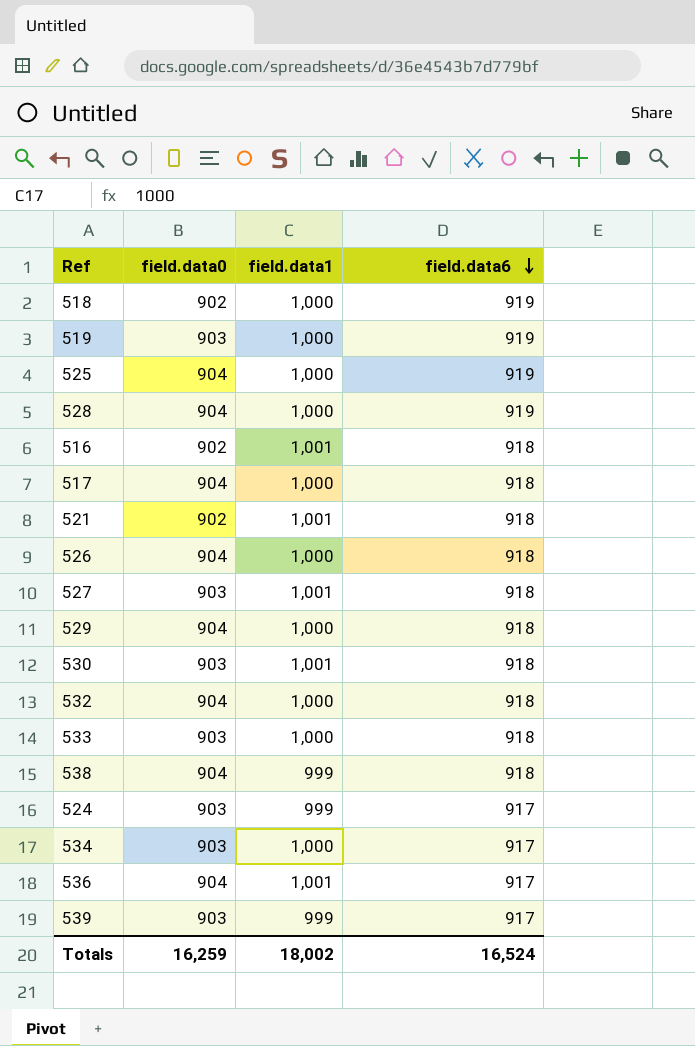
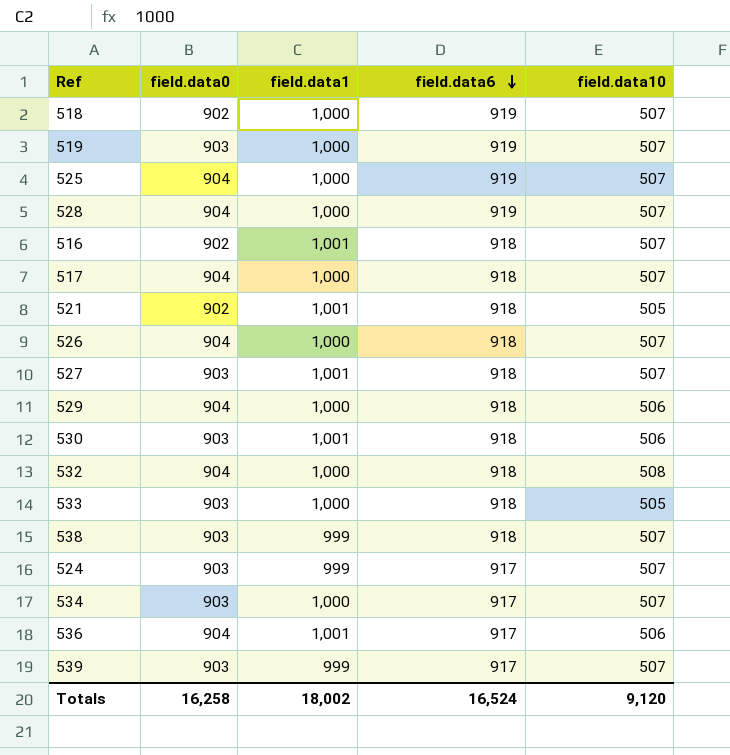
column field.data10 | position: none -> 5
538 | field.data0: 904 -> 903
Totals | field.data0: 16,259 -> 16,258

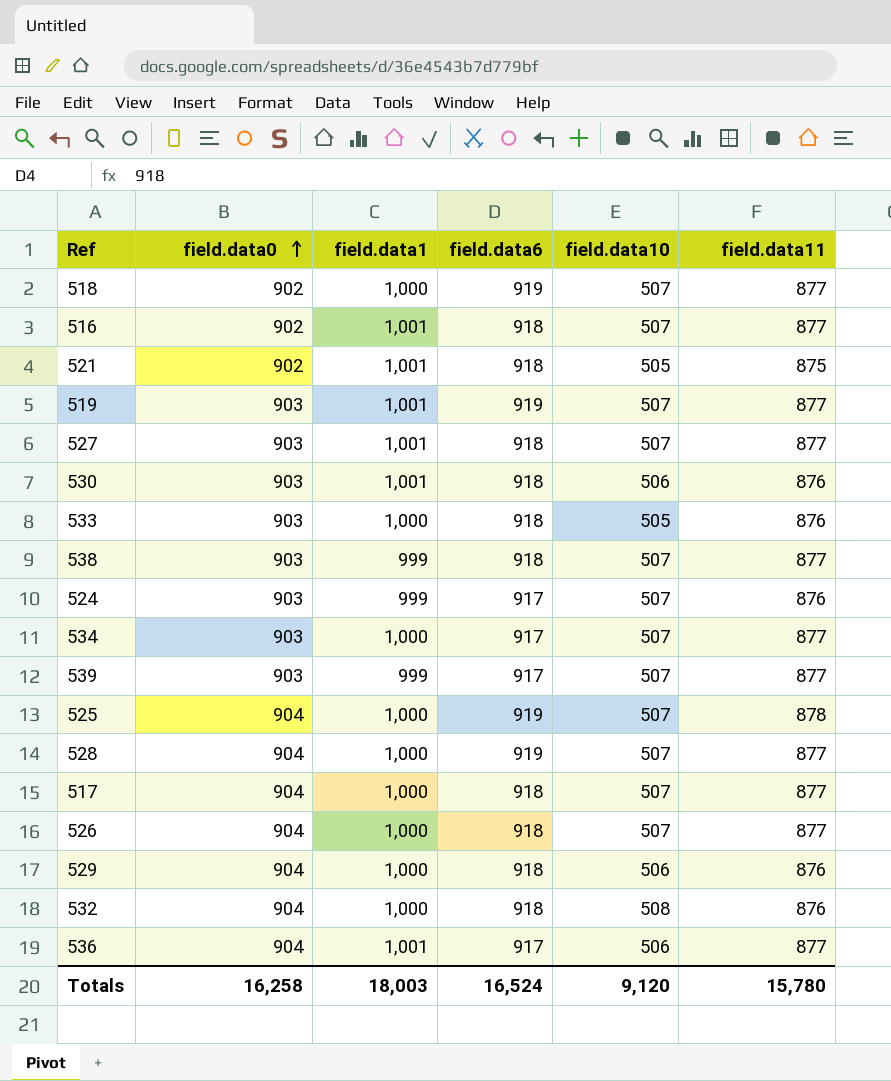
row order: field.data6 descending -> field.data0 ascending
column field.data11 | position: none -> 6
519 | field.data1: 1,000 -> 1,001
Totals | field.data1: 18,002 -> 18,003

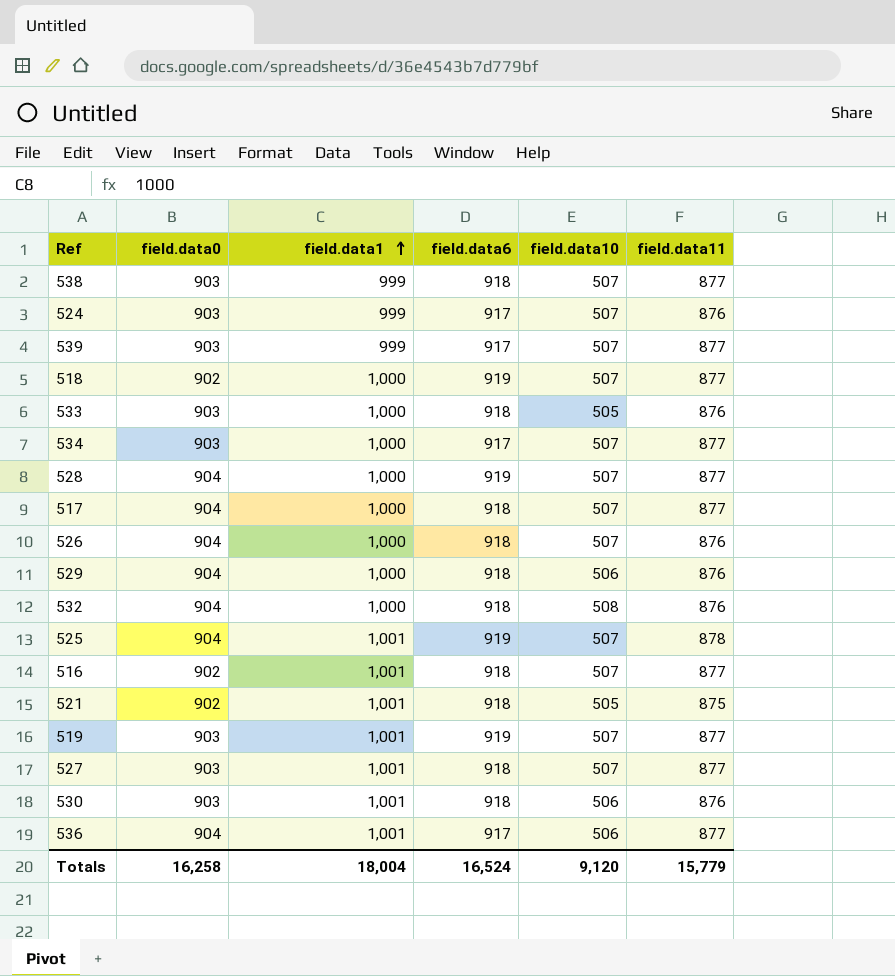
row order: field.data0 ascending -> field.data1 ascending
526 | field.data11: 877 -> 876
525 | field.data1: 1,000 -> 1,001
Totals | field.data1: 18,003 -> 18,004
Totals | field.data11: 15,780 -> 15,779

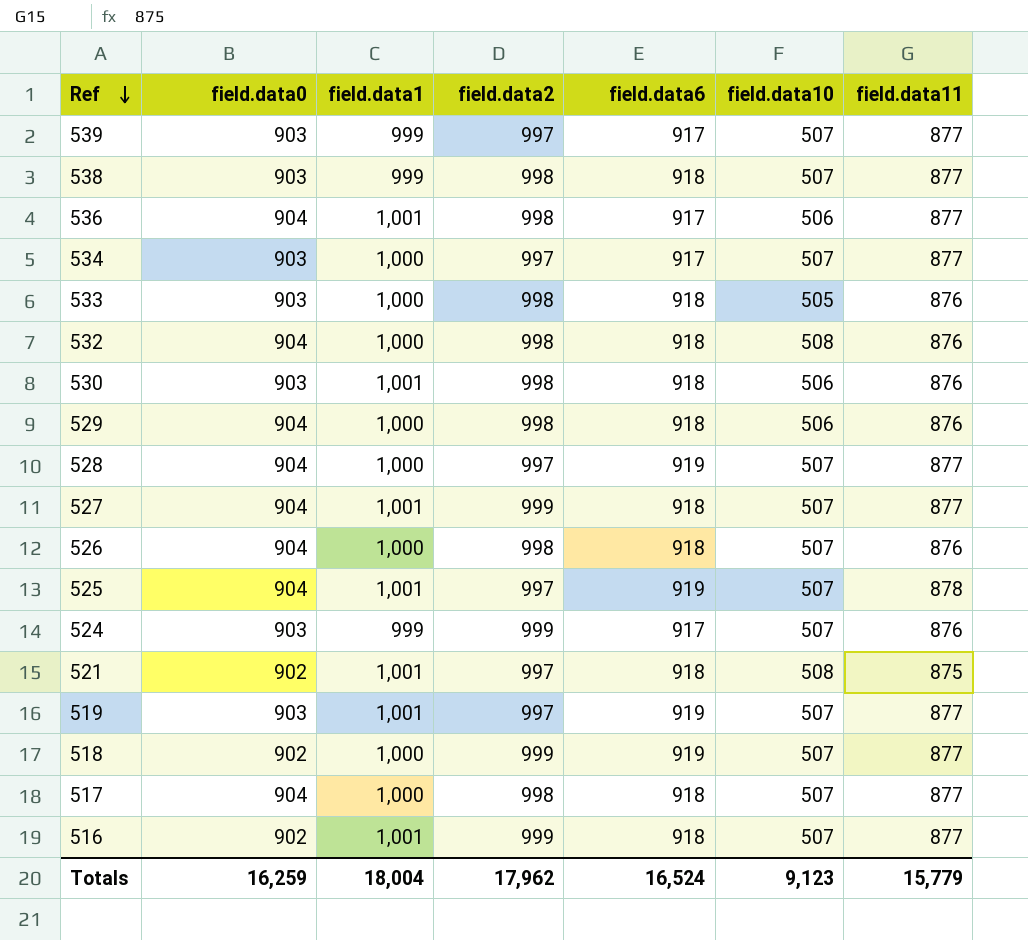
row order: field.data1 ascending -> Ref descending
column field.data2 | position: none -> 4
527 | field.data0: 903 -> 904
521 | field.data10: 505 -> 508
Totals | field.data0: 16,258 -> 16,259
Totals | field.data10: 9,120 -> 9,123

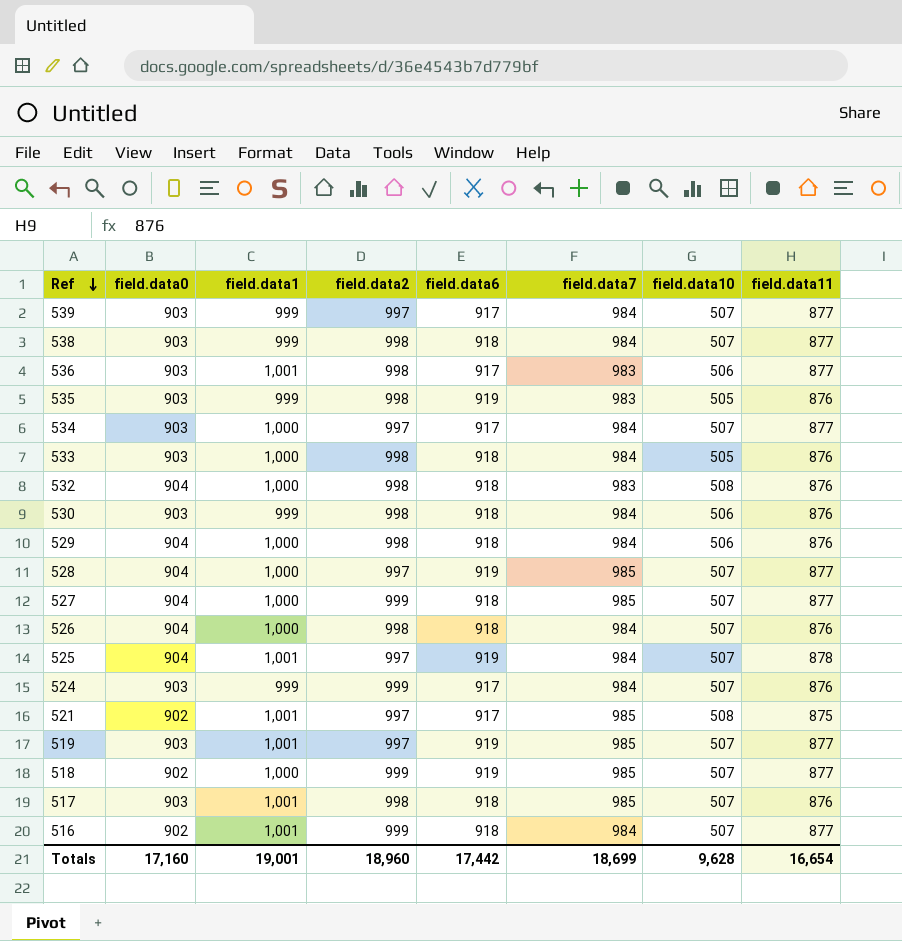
column field.data7 | position: none -> 6
536 | field.data0: 904 -> 903
row 535: none -> 903 | 999 | 998 | 919 | 983 | 505 | 876
530 | field.data1: 1,001 -> 999
527 | field.data1: 1,001 -> 1,000
521 | field.data6: 918 -> 917
517 | field.data0: 904 -> 903
517 | field.data1: 1,000 -> 1,001
517 | field.data11: 877 -> 876
Totals | field.data0: 16,259 -> 17,160
Totals | field.data1: 18,004 -> 19,001
Totals | field.data2: 17,962 -> 18,960
Totals | field.data6: 16,524 -> 17,442
Totals | field.data10: 9,123 -> 9,628
Totals | field.data11: 15,779 -> 16,654

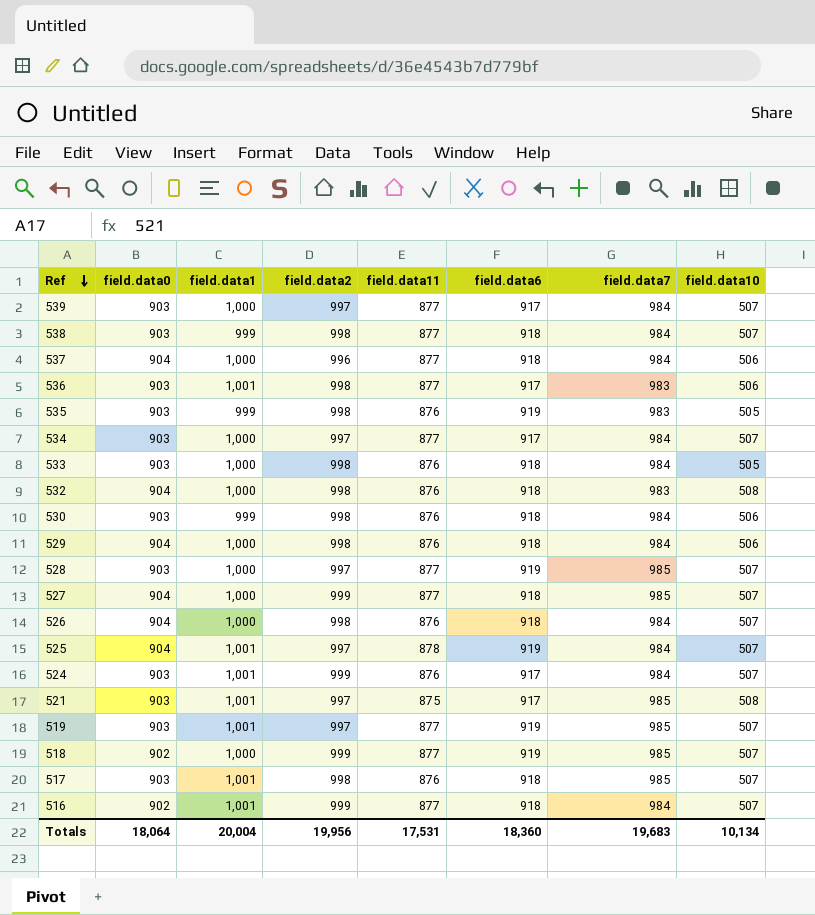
column field.data11 | position: 8 -> 5
539 | field.data1: 999 -> 1,000
row 537: none -> 904 | 1,000 | 996 | 877 | 918 | 984 | 506
528 | field.data0: 904 -> 903
524 | field.data1: 999 -> 1,001
521 | field.data0: 902 -> 903
Totals | field.data0: 17,160 -> 18,064
Totals | field.data1: 19,001 -> 20,004
Totals | field.data2: 18,960 -> 19,956
Totals | field.data11: 16,654 -> 17,531
Totals | field.data6: 17,442 -> 18,360
Totals | field.data7: 18,699 -> 19,683
Totals | field.data10: 9,628 -> 10,134

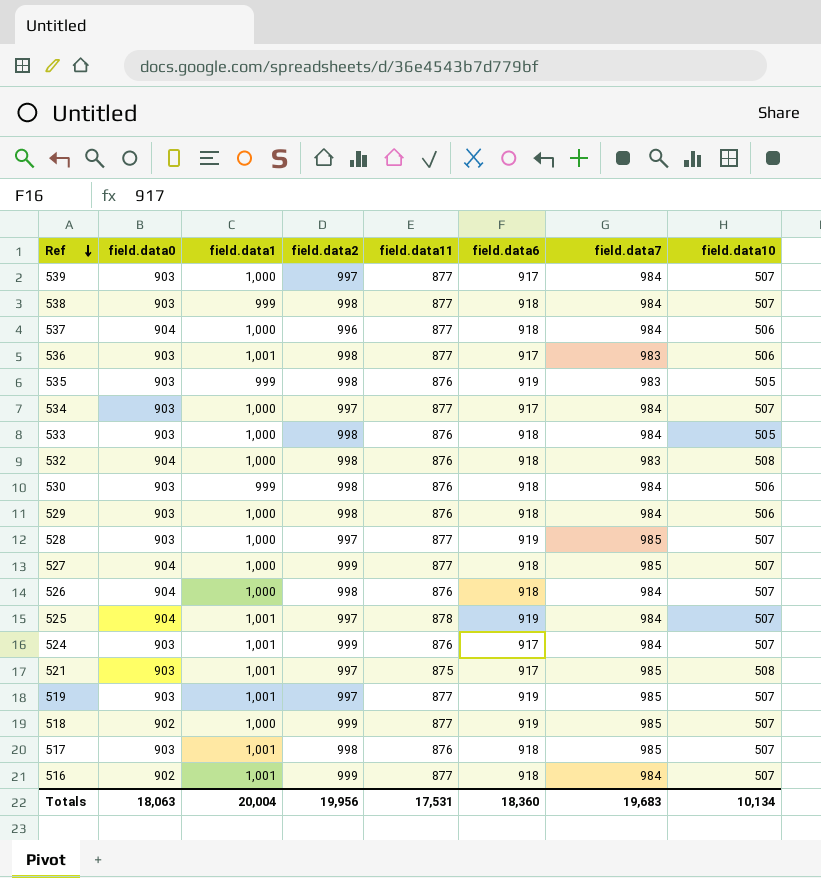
529 | field.data0: 904 -> 903
Totals | field.data0: 18,064 -> 18,063

